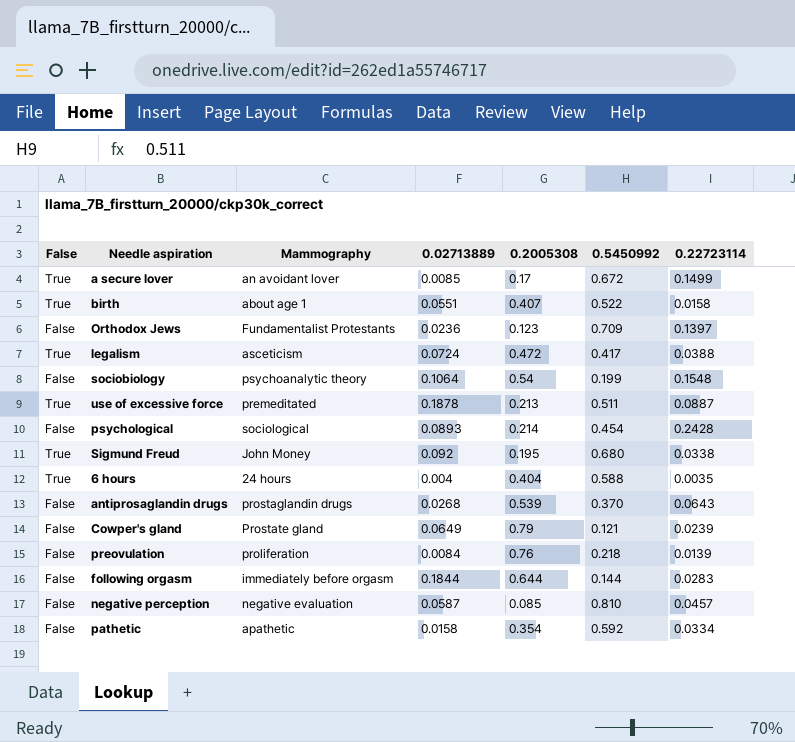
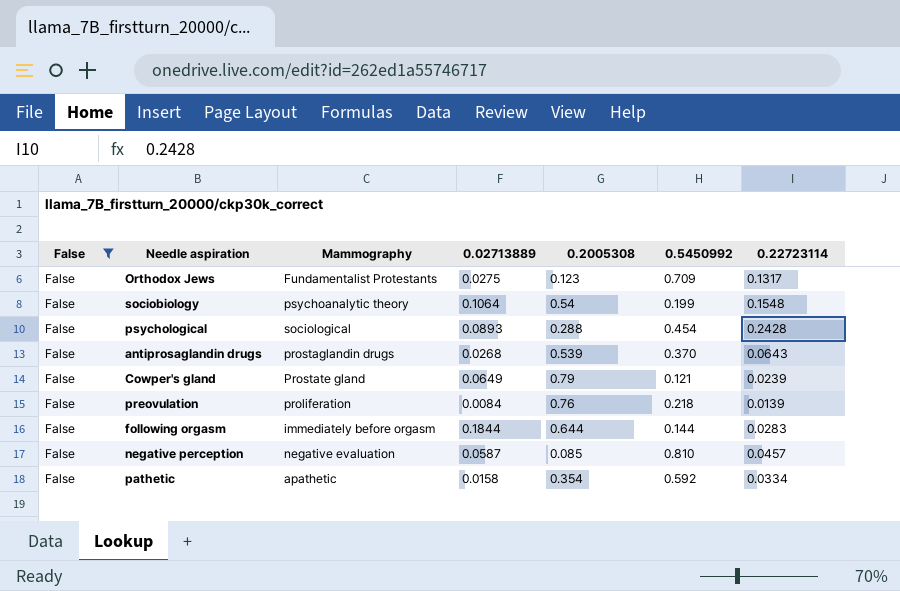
filter: none -> False = False
Orthodox Jews | 0.02713889: 0.0236 -> 0.0275
Orthodox Jews | 0.22723114: 0.1397 -> 0.1317
psychological | 0.2005308: 0.214 -> 0.288

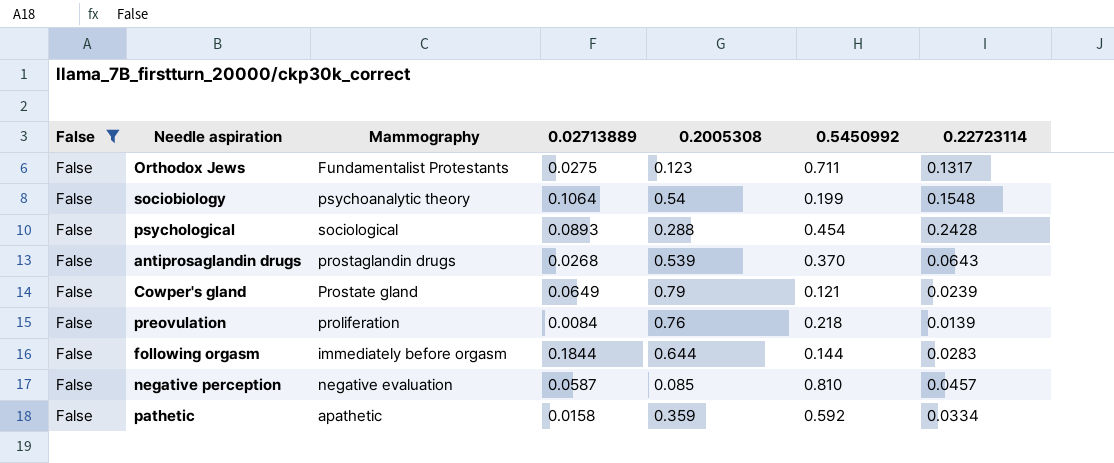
Orthodox Jews | 0.5450992: 0.709 -> 0.711
pathetic | 0.2005308: 0.354 -> 0.359

